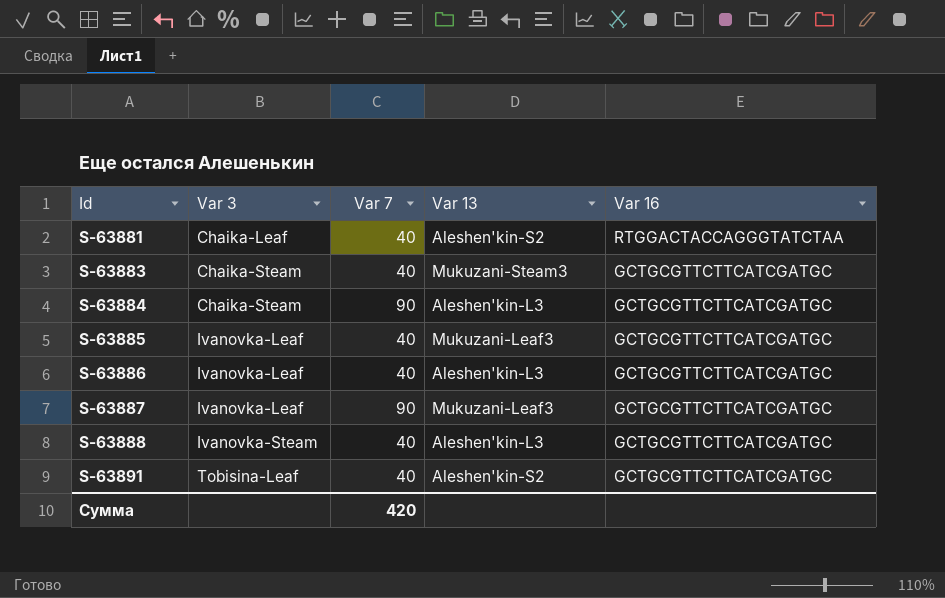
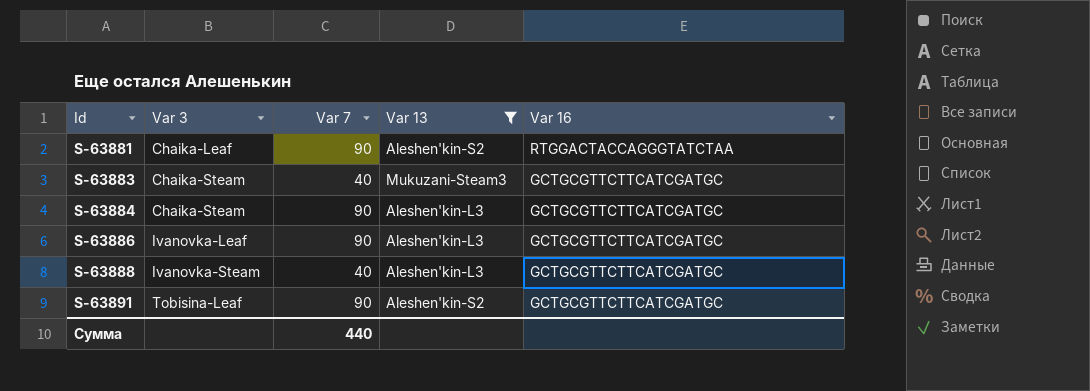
filter: none -> Var 13 != Mukuzani-Leaf3
S-63881 | Var 7: 40 -> 90
S-63886 | Var 7: 40 -> 90
S-63891 | Var 7: 40 -> 90
Сумма | Var 7: 420 -> 440

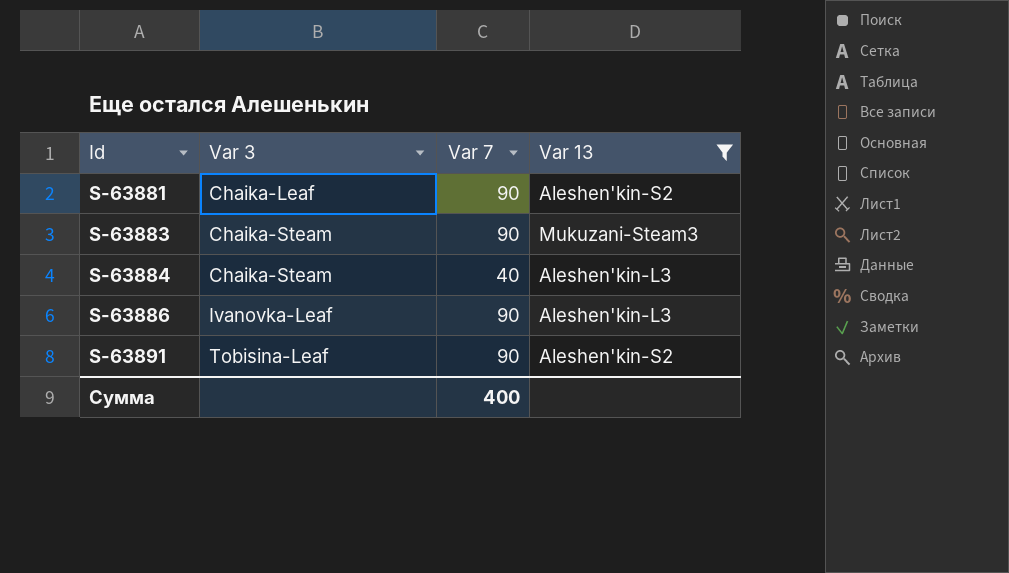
column Var 16 | position: 5 -> none
row S-63888: Ivanovka-Steam | 40 | Aleshen'kin-L3 | GCTGCGTTCTTCATCGATGC -> none
S-63883 | Var 7: 40 -> 90
S-63884 | Var 7: 90 -> 40
Сумма | Var 7: 440 -> 400

